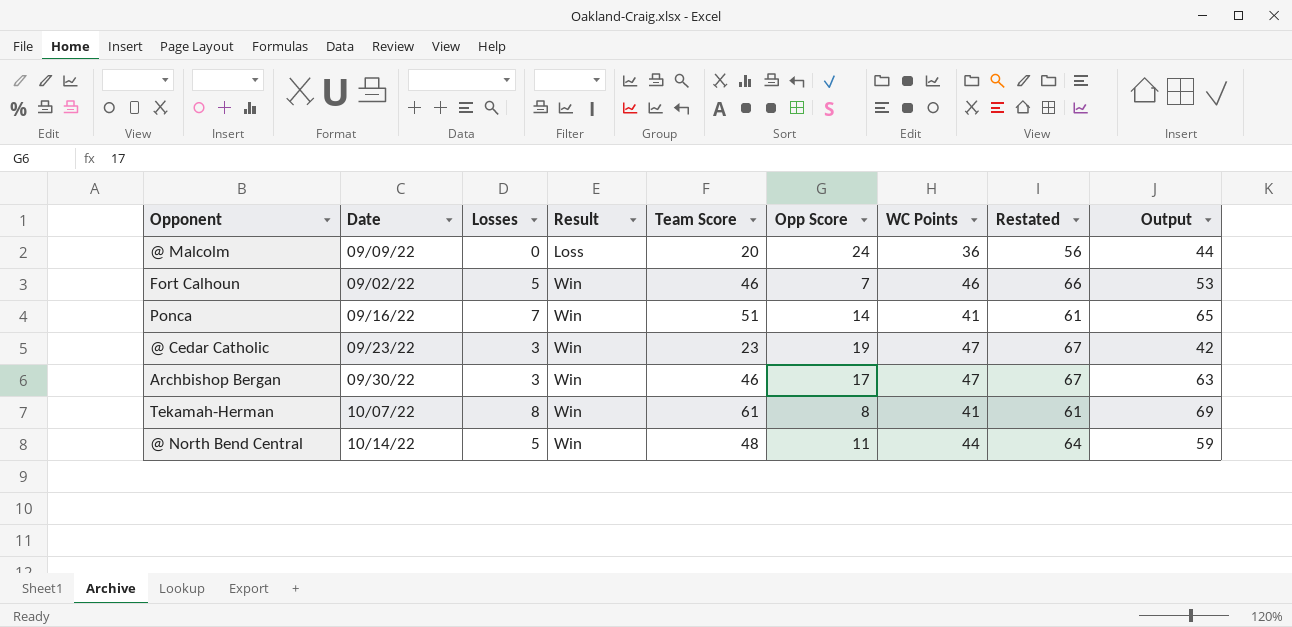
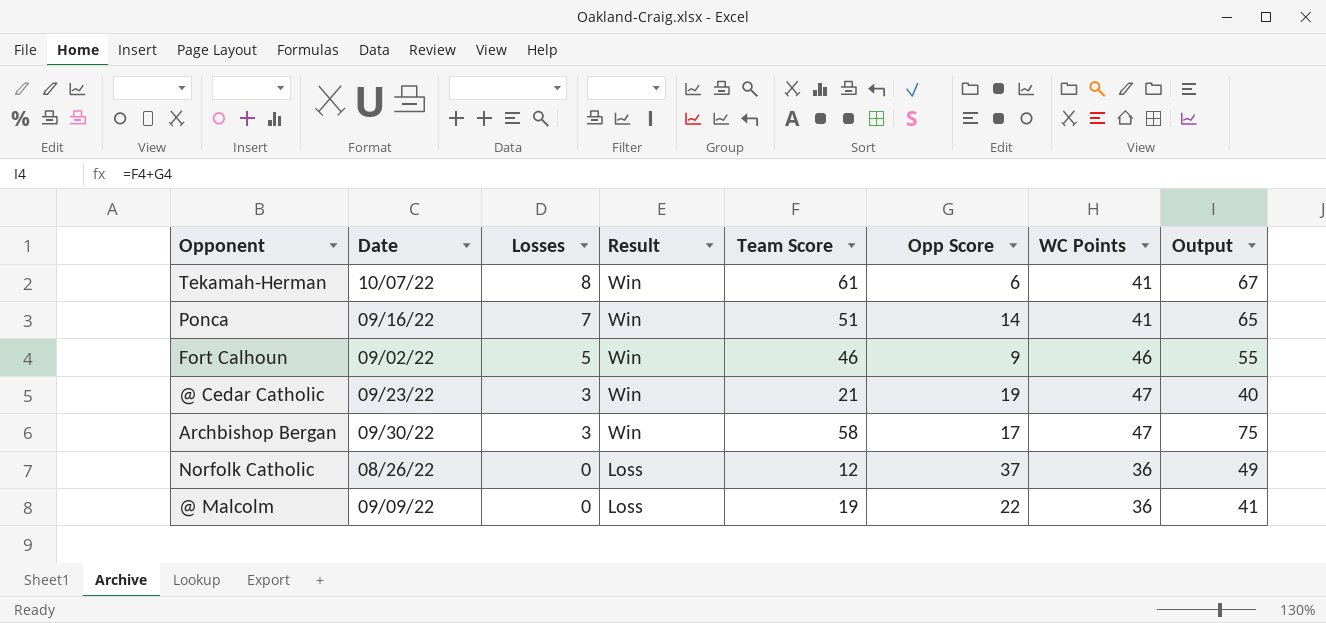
row order: Result ascending -> Losses descending
column Restated | formula: [WC Points] + 20 -> none
row @ North Bend Central: 10/14/22 | 5 | Win | 48 | 11 | 44 | 64 | 59 -> none
Tekamah-Herman | Opp Score: 8 -> 6
Tekamah-Herman | Output: 69 -> 67
Fort Calhoun | Opp Score: 7 -> 9
Fort Calhoun | Output: 53 -> 55
@ Cedar Catholic | Team Score: 23 -> 21
@ Cedar Catholic | Output: 42 -> 40
Archbishop Bergan | Team Score: 46 -> 58
Archbishop Bergan | Output: 63 -> 75
row Norfolk Catholic: none -> 08/26/22 | 0 | Loss | 12 | 37 | 36 | 49
@ Malcolm | Team Score: 20 -> 19
@ Malcolm | Opp Score: 24 -> 22
@ Malcolm | Output: 44 -> 41

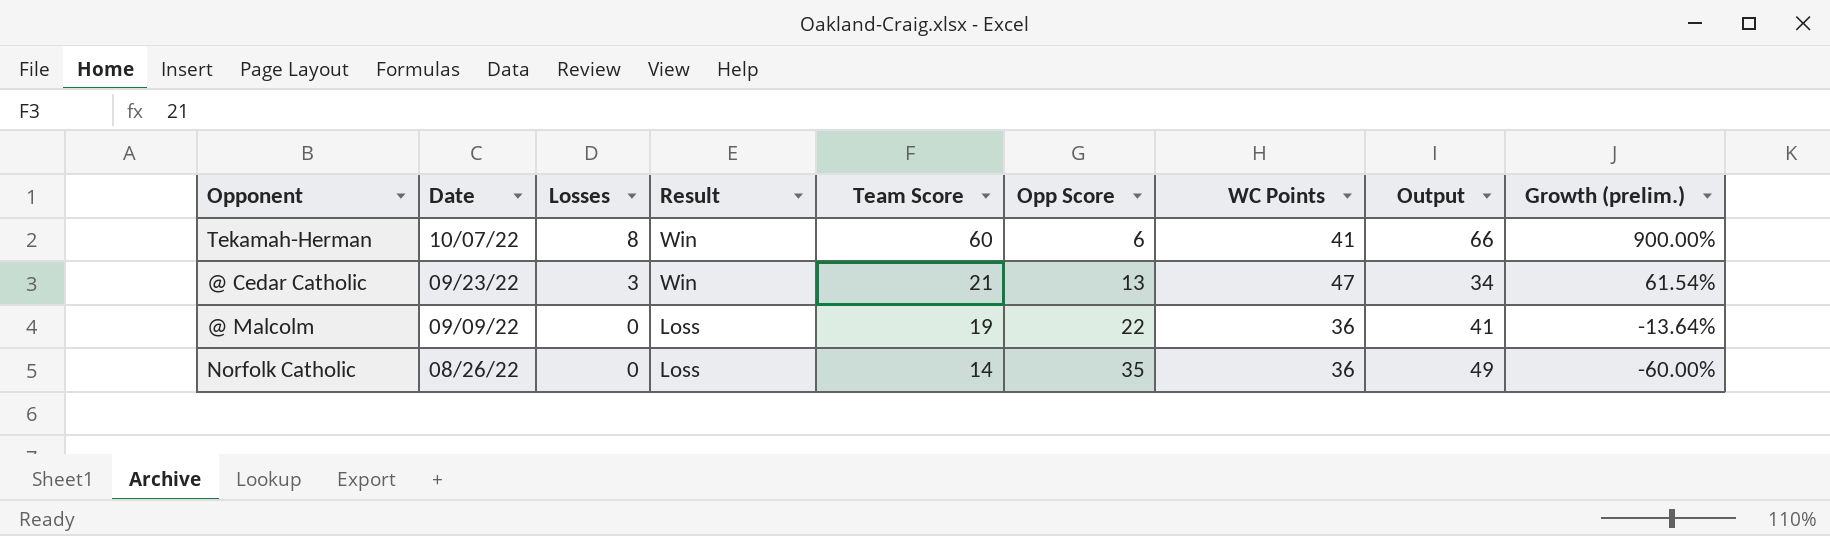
row order: Losses descending -> Date descending
column Growth (prelim.) | formula: none -> ([Team Score] - [Opp Score]) / [Opp Score]
row Ponca: 09/16/22 | 7 | Win | 51 | 14 | 41 | 65 -> none
row Fort Calhoun: 09/02/22 | 5 | Win | 46 | 9 | 46 | 55 -> none
row Archbishop Bergan: 09/30/22 | 3 | Win | 58 | 17 | 47 | 75 -> none
Tekamah-Herman | Team Score: 61 -> 60
Tekamah-Herman | Output: 67 -> 66
@ Cedar Catholic | Opp Score: 19 -> 13
@ Cedar Catholic | Output: 40 -> 34
Norfolk Catholic | Team Score: 12 -> 14
Norfolk Catholic | Opp Score: 37 -> 35

